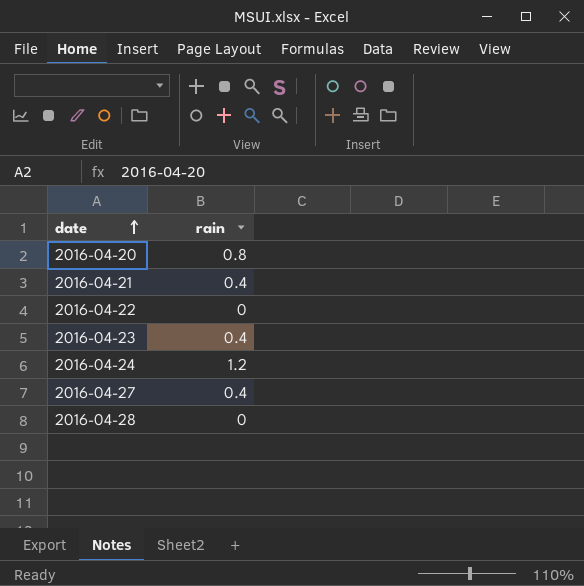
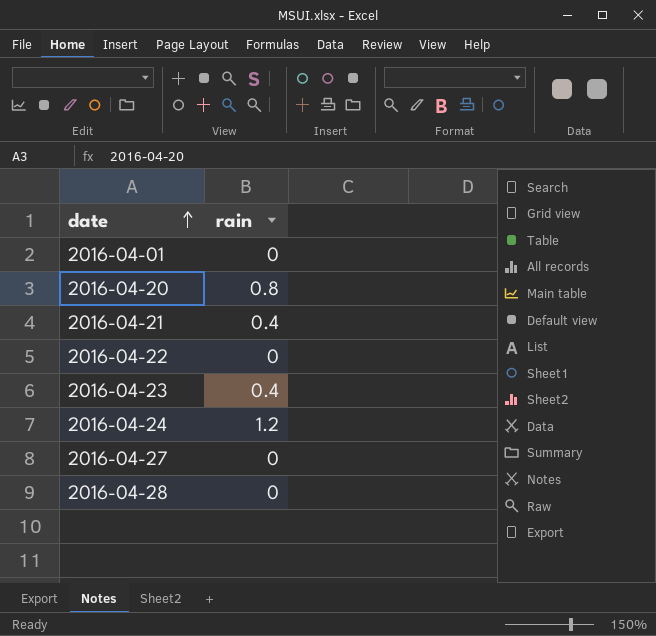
row 2016-04-01: none -> 0
2016-04-27 | rain: 0.4 -> 0

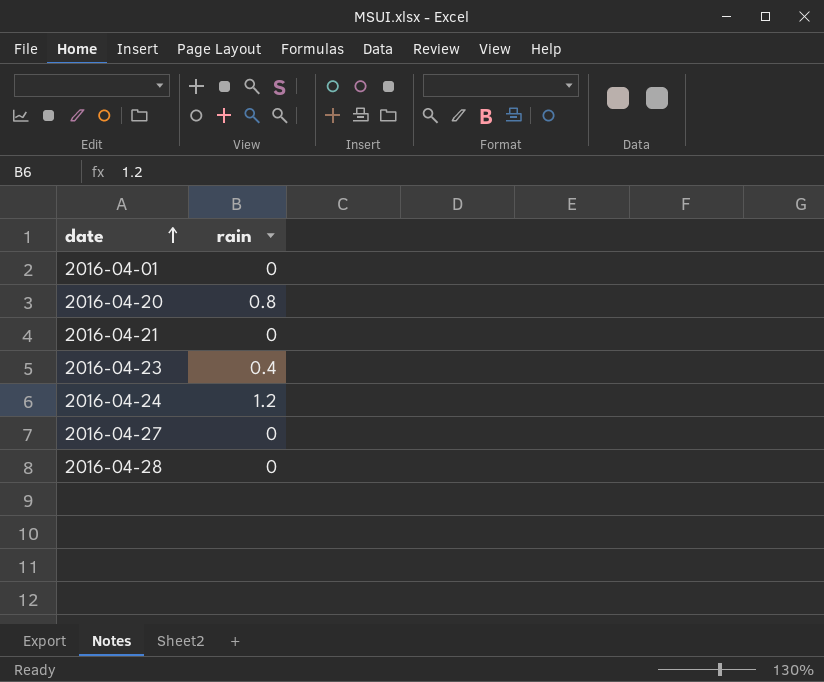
row 2016-04-22: 0 -> none
2016-04-21 | rain: 0.4 -> 0

